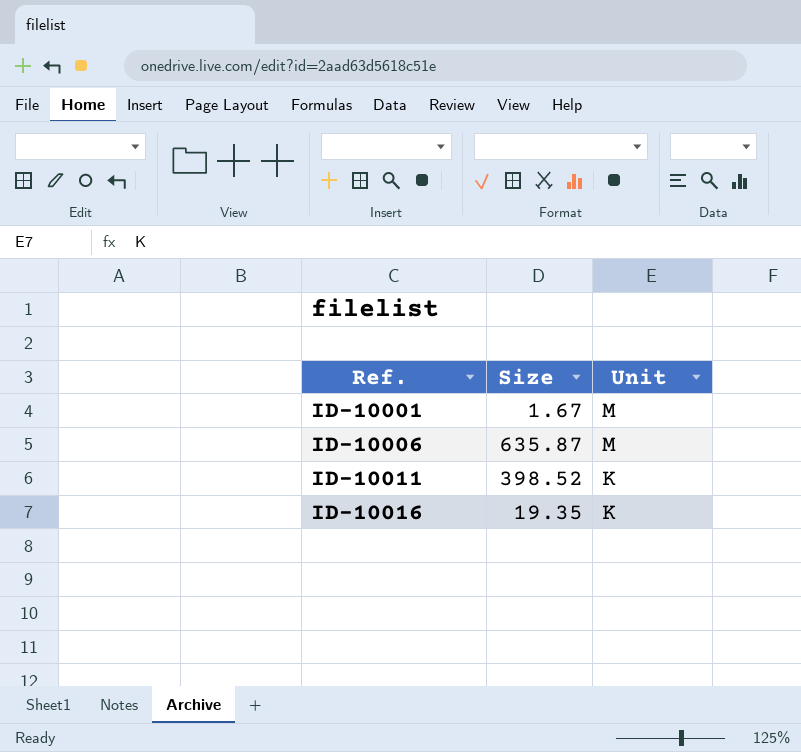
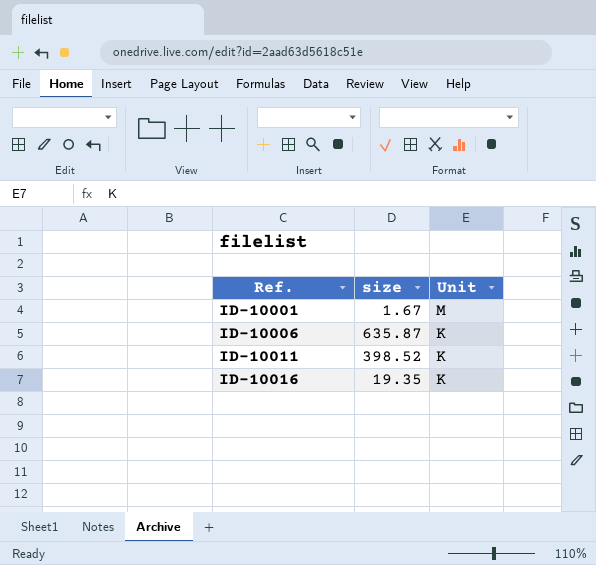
column name: Size -> size
ID-10006 | Unit: M -> K

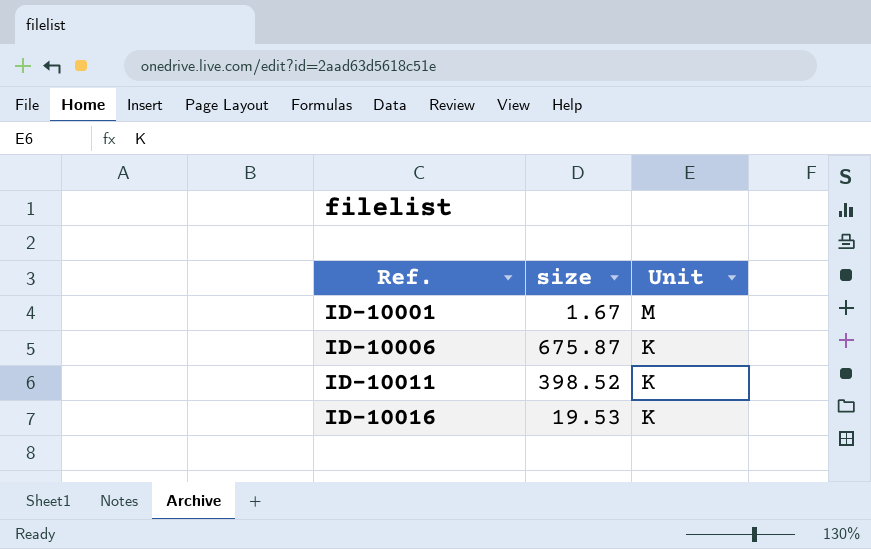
ID-10006 | size: 635.87 -> 675.87
ID-10016 | size: 19.35 -> 19.53

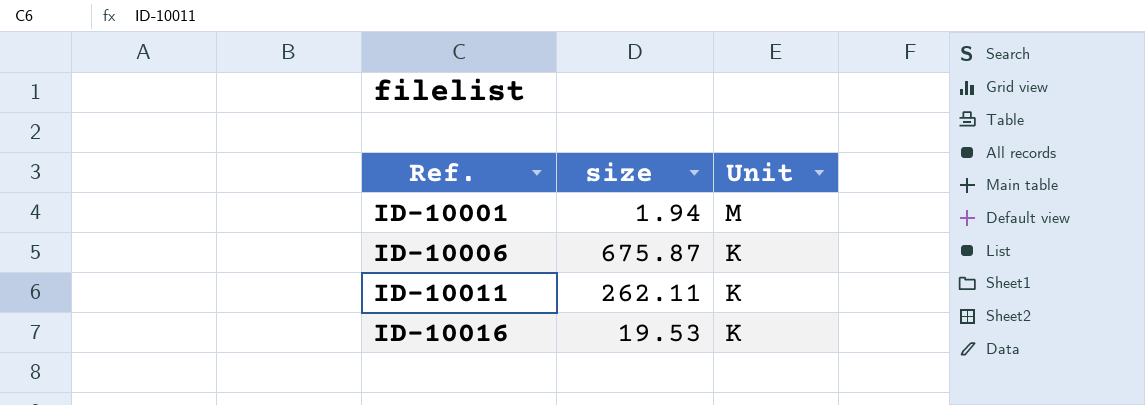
ID-10001 | size: 1.67 -> 1.94
ID-10011 | size: 398.52 -> 262.11

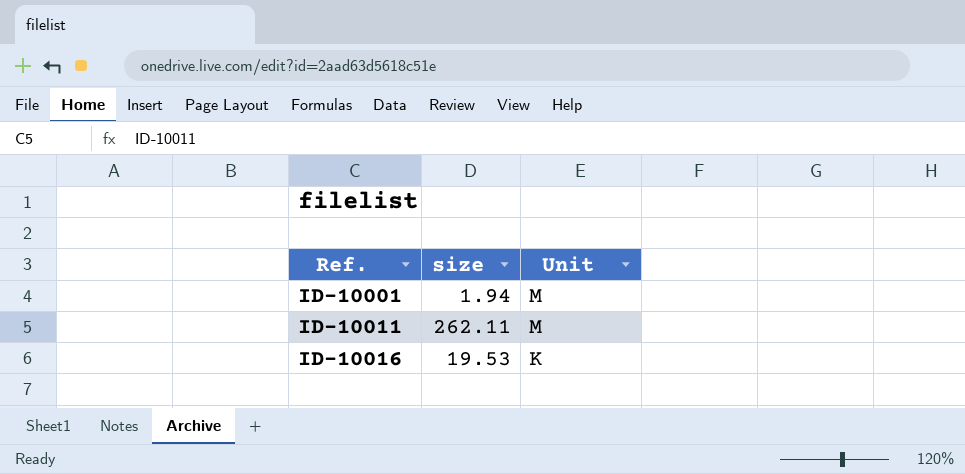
row ID-10006: 675.87 | K -> none
ID-10011 | Unit: K -> M

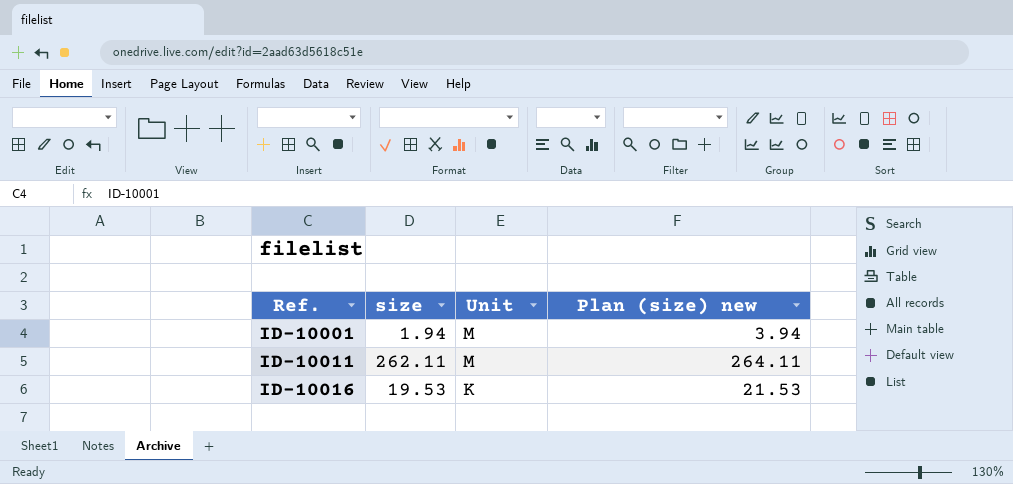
column Plan (size) new | formula: none -> [size] + 2

